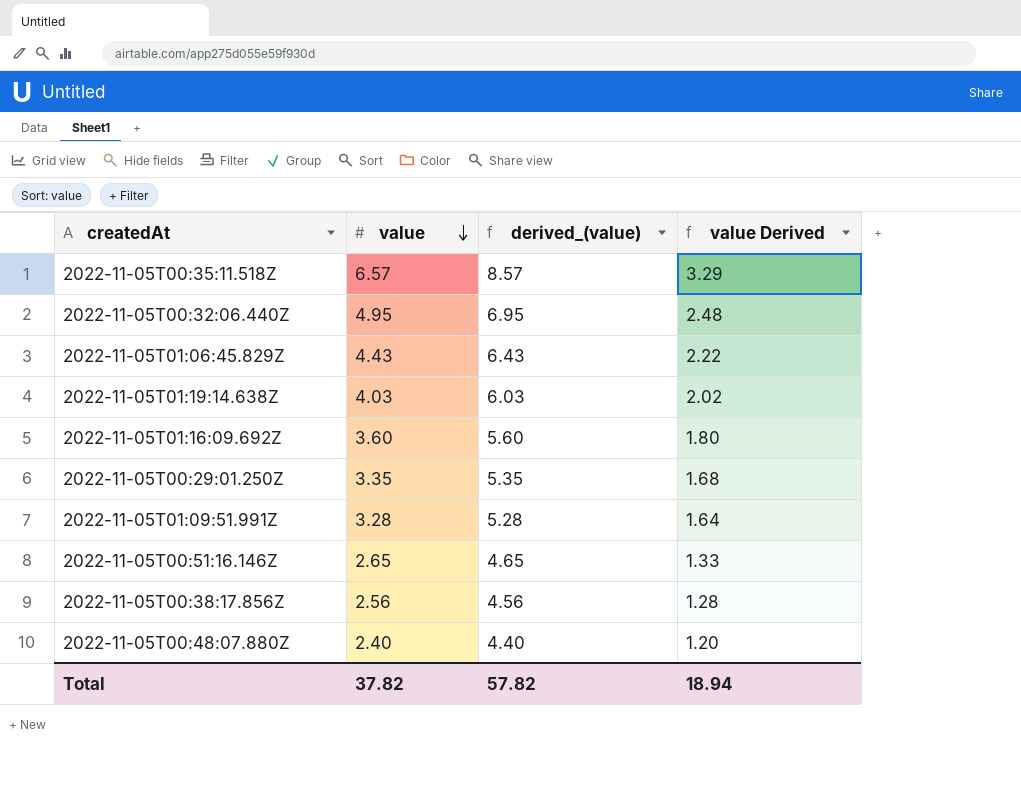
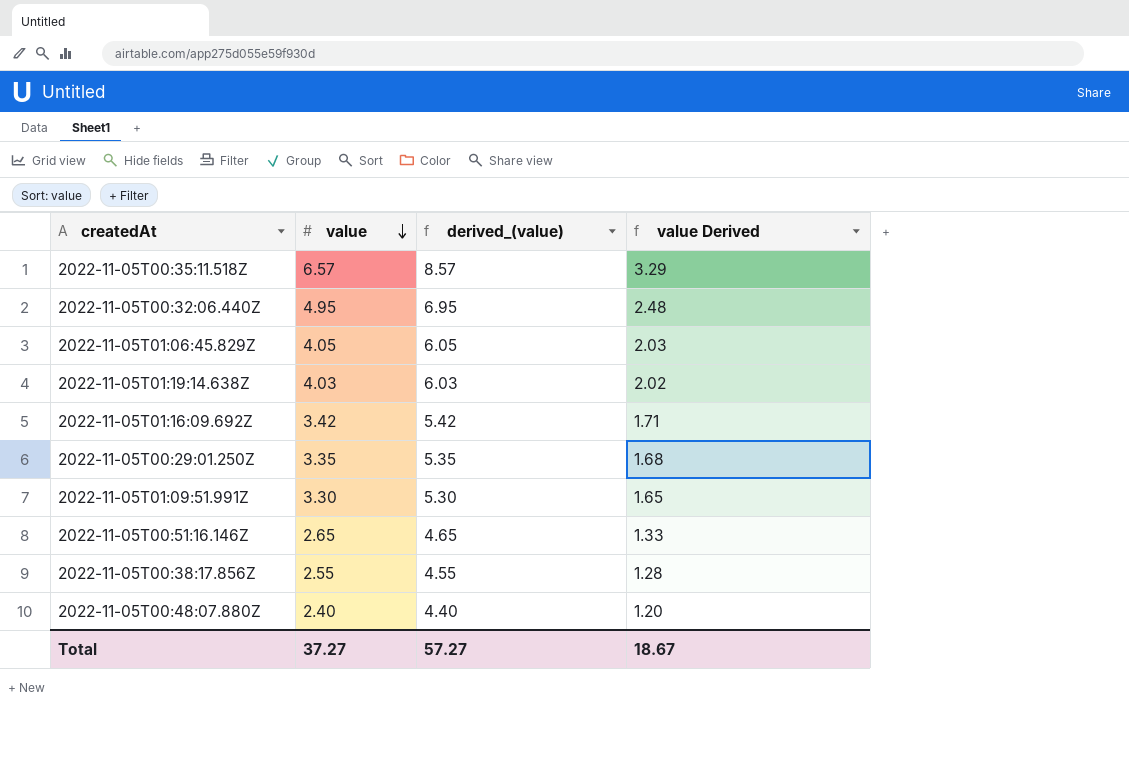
2022-11-05T01:06:45.829Z | value: 4.43 -> 4.05
2022-11-05T01:06:45.829Z | derived_(value): 6.43 -> 6.05
2022-11-05T01:06:45.829Z | value Derived: 2.22 -> 2.03
2022-11-05T01:16:09.692Z | value: 3.60 -> 3.42
2022-11-05T01:16:09.692Z | derived_(value): 5.60 -> 5.42
2022-11-05T01:16:09.692Z | value Derived: 1.80 -> 1.71
2022-11-05T01:09:51.991Z | value: 3.28 -> 3.30
2022-11-05T01:09:51.991Z | derived_(value): 5.28 -> 5.30
2022-11-05T01:09:51.991Z | value Derived: 1.64 -> 1.65
2022-11-05T00:38:17.856Z | value: 2.56 -> 2.55
2022-11-05T00:38:17.856Z | derived_(value): 4.56 -> 4.55
Total | value: 37.82 -> 37.27
Total | derived_(value): 57.82 -> 57.27
Total | value Derived: 18.94 -> 18.67

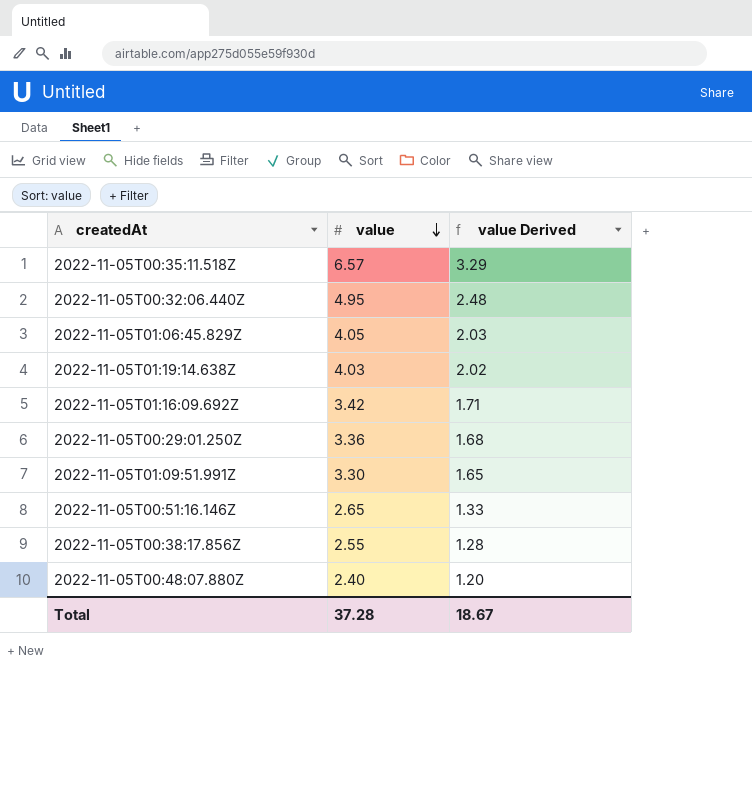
column derived_(value) | formula: [value] + 2 -> none
2022-11-05T00:29:01.250Z | value: 3.35 -> 3.36
Total | value: 37.27 -> 37.28

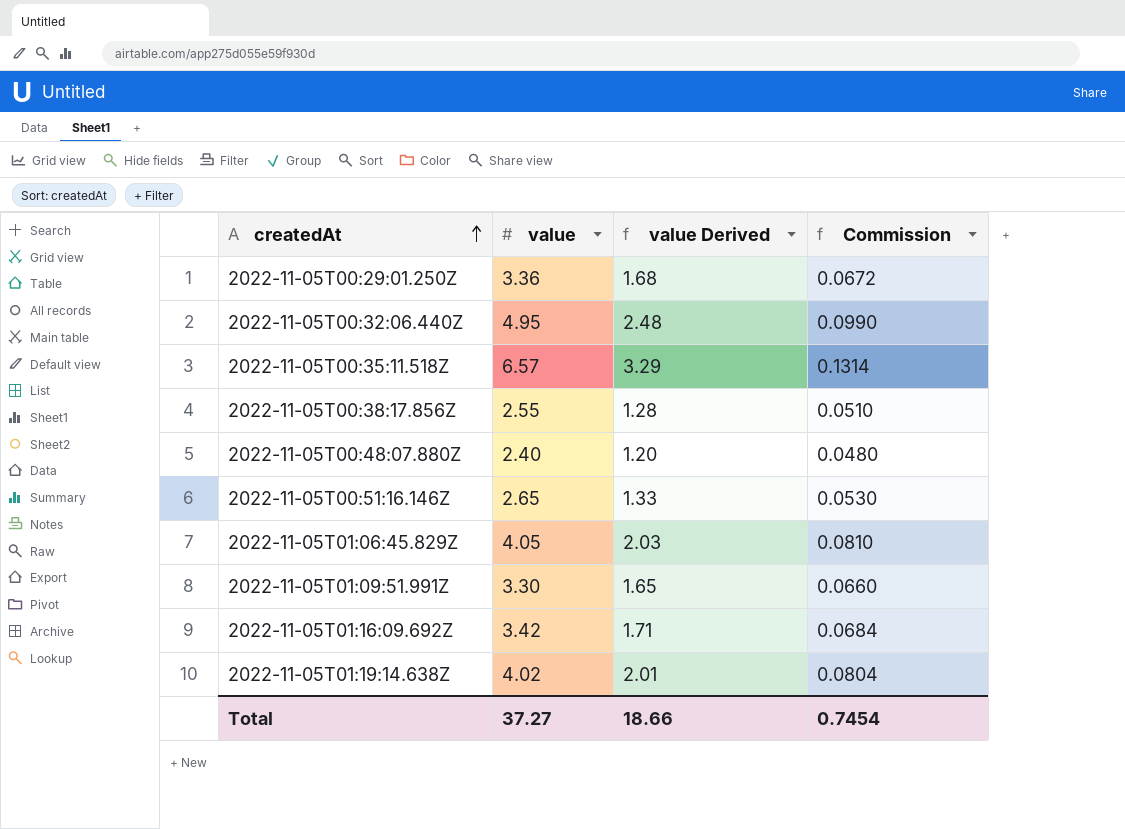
row order: value descending -> createdAt ascending
column Commission | formula: none -> [value] * 0.02
2022-11-05T01:19:14.638Z | value: 4.03 -> 4.02
2022-11-05T01:19:14.638Z | value Derived: 2.02 -> 2.01
Total | value: 37.28 -> 37.27
Total | value Derived: 18.67 -> 18.66

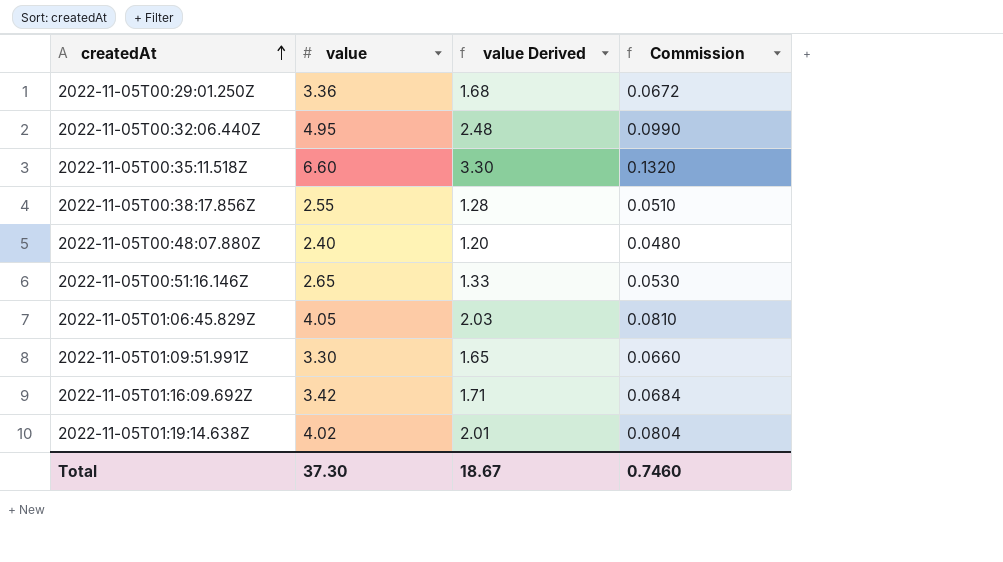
2022-11-05T00:35:11.518Z | value: 6.57 -> 6.60
2022-11-05T00:35:11.518Z | value Derived: 3.29 -> 3.30
2022-11-05T00:35:11.518Z | Commission: 0.1314 -> 0.1320
Total | value: 37.27 -> 37.30
Total | value Derived: 18.66 -> 18.67
Total | Commission: 0.7454 -> 0.7460

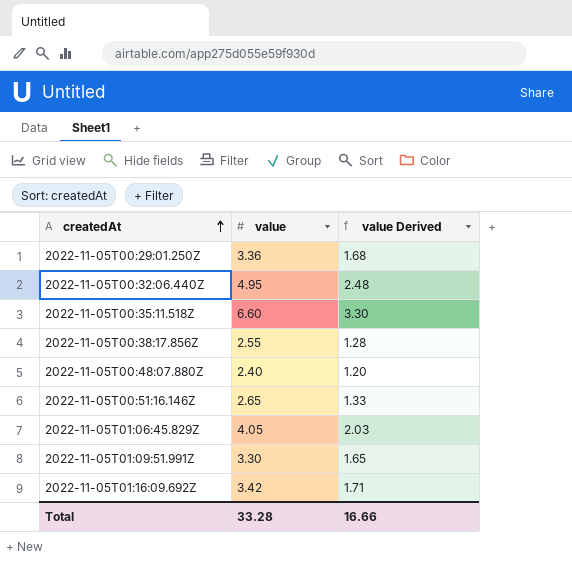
column Commission | formula: [value] * 0.02 -> none
row 2022-11-05T01:19:14.638Z: 4.02 | 2.01 | 0.0804 -> none
Total | value: 37.30 -> 33.28
Total | value Derived: 18.67 -> 16.66

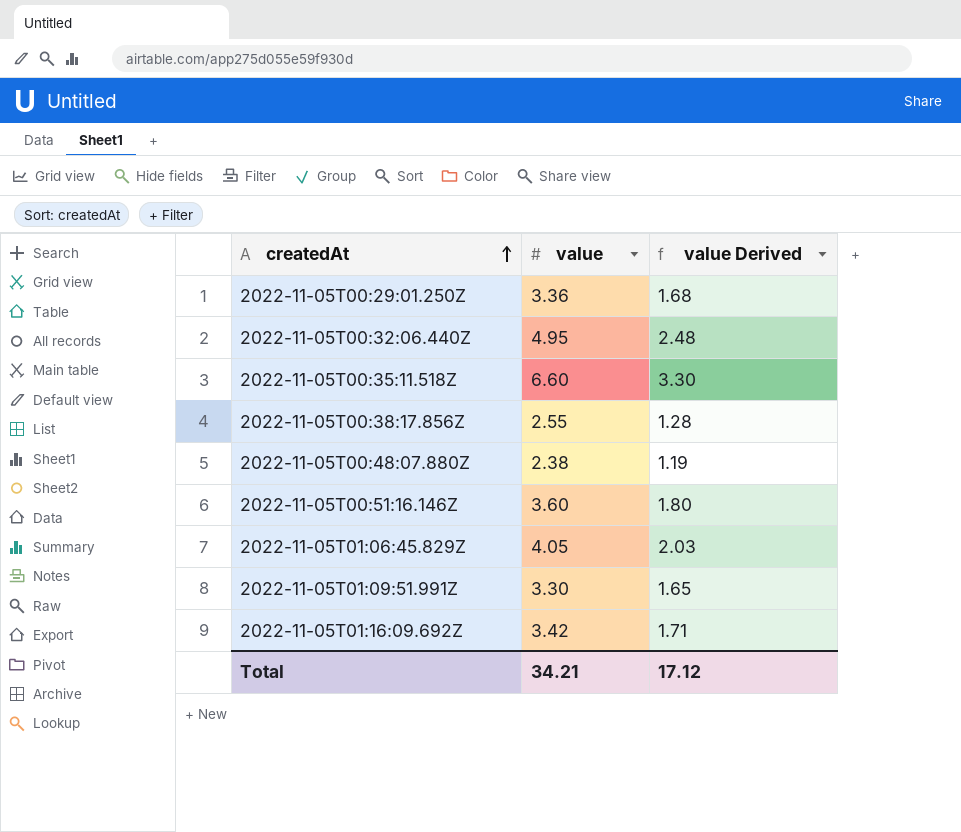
2022-11-05T00:48:07.880Z | value: 2.40 -> 2.38
2022-11-05T00:48:07.880Z | value Derived: 1.20 -> 1.19
2022-11-05T00:51:16.146Z | value: 2.65 -> 3.60
2022-11-05T00:51:16.146Z | value Derived: 1.33 -> 1.80
Total | value: 33.28 -> 34.21
Total | value Derived: 16.66 -> 17.12

